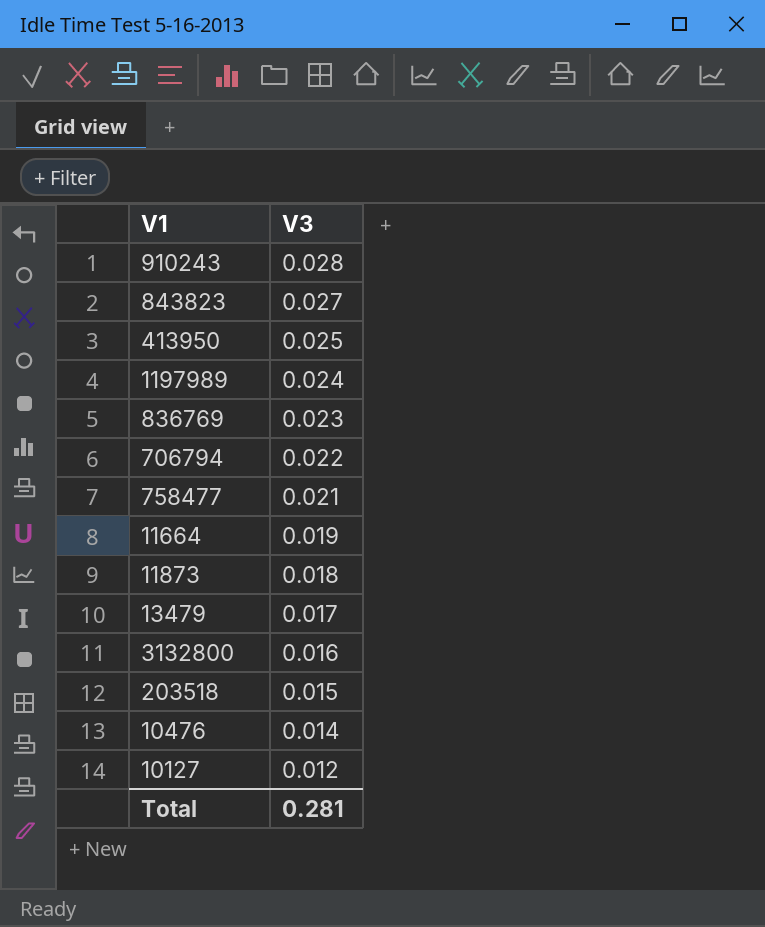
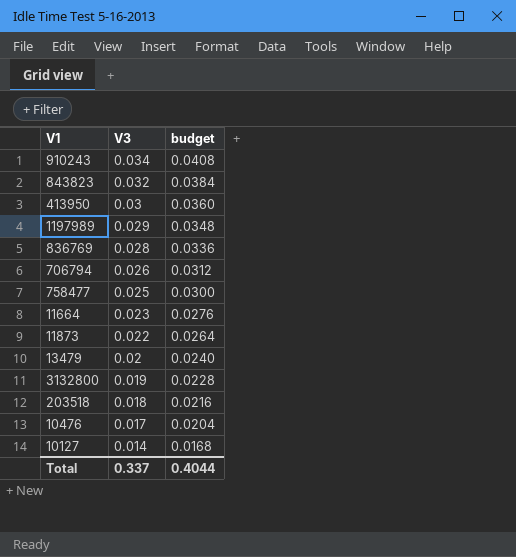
column budget | formula: none -> [V3] * 1.2
910243 | V3: 0.028 -> 0.034
843823 | V3: 0.027 -> 0.032
413950 | V3: 0.025 -> 0.03
1197989 | V3: 0.024 -> 0.029
836769 | V3: 0.023 -> 0.028
706794 | V3: 0.022 -> 0.026
758477 | V3: 0.021 -> 0.025
11664 | V3: 0.019 -> 0.023
11873 | V3: 0.018 -> 0.022
13479 | V3: 0.017 -> 0.02
3132800 | V3: 0.016 -> 0.019
203518 | V3: 0.015 -> 0.018
10476 | V3: 0.014 -> 0.017
10127 | V3: 0.012 -> 0.014
Total | V3: 0.281 -> 0.337

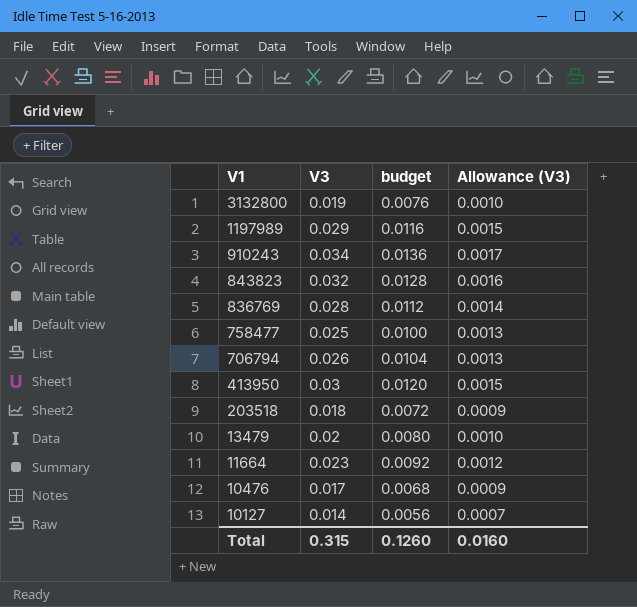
row order: V3 descending -> V1 descending
column budget | formula: [V3] * 1.2 -> [V3] * 0.4
column Allowance (V3) | formula: none -> [V3] * 0.05
row 11873: 0.022 | 0.0264 -> none
Total | V3: 0.337 -> 0.315
Total | budget: 0.4044 -> 0.1260

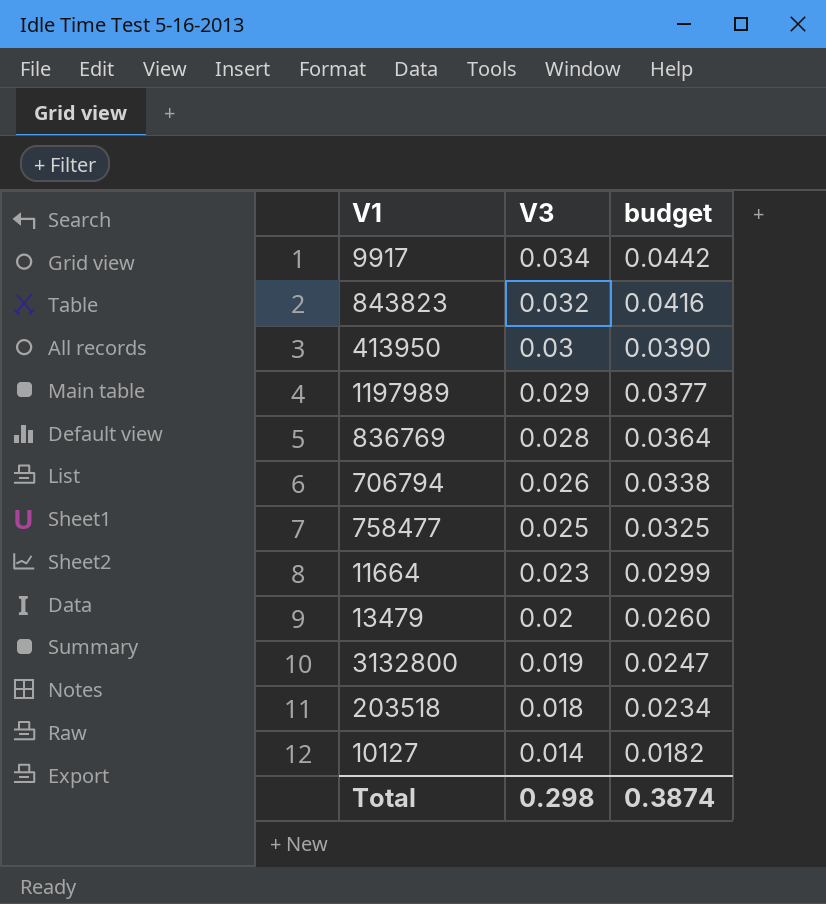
row order: V1 descending -> V3 descending
column Allowance (V3) | formula: [V3] * 0.05 -> none
column budget | formula: [V3] * 0.4 -> [V3] * 1.3
row 910243: 0.034 | 0.0136 | 0.0017 -> none
row 10476: 0.017 | 0.0068 | 0.0009 -> none
row 9917: none -> 0.034 | 0.0442
Total | V3: 0.315 -> 0.298
Total | budget: 0.1260 -> 0.3874

